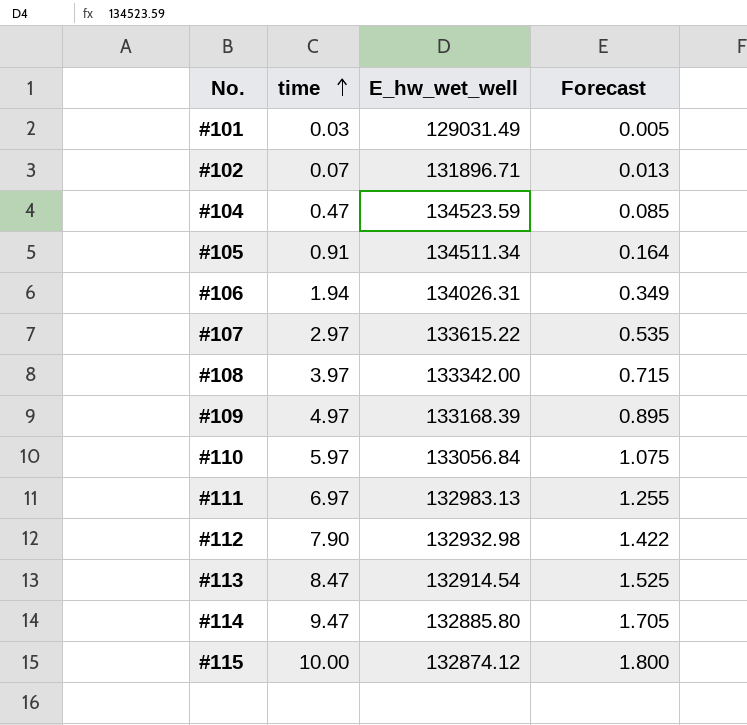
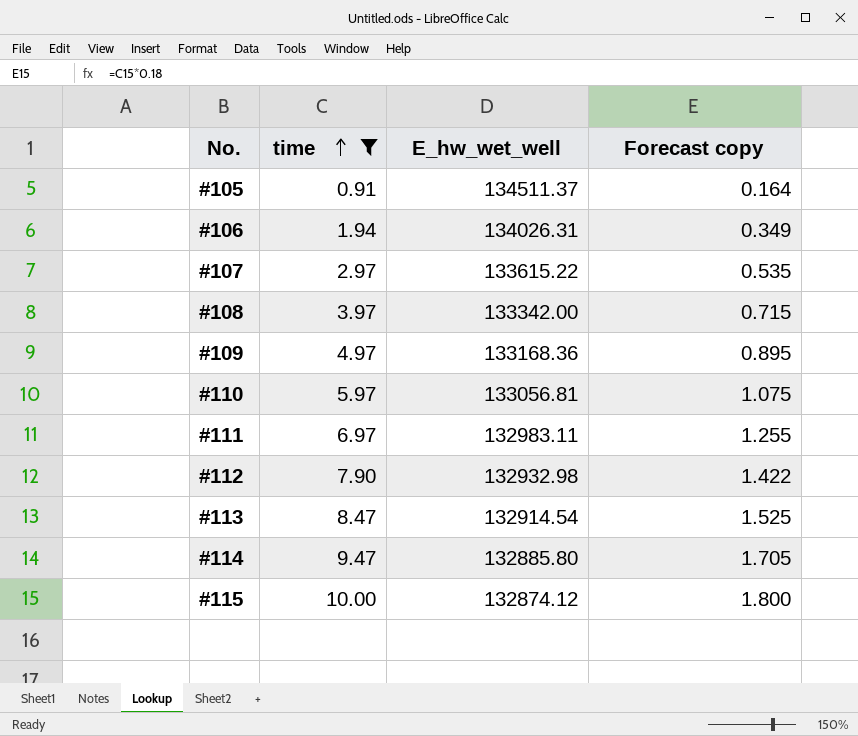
filter: none -> time >= 0.91
column name: Forecast -> Forecast copy
#105 | E_hw_wet_well: 134511.34 -> 134511.37
#109 | E_hw_wet_well: 133168.39 -> 133168.36
#110 | E_hw_wet_well: 133056.84 -> 133056.81
#111 | E_hw_wet_well: 132983.13 -> 132983.11

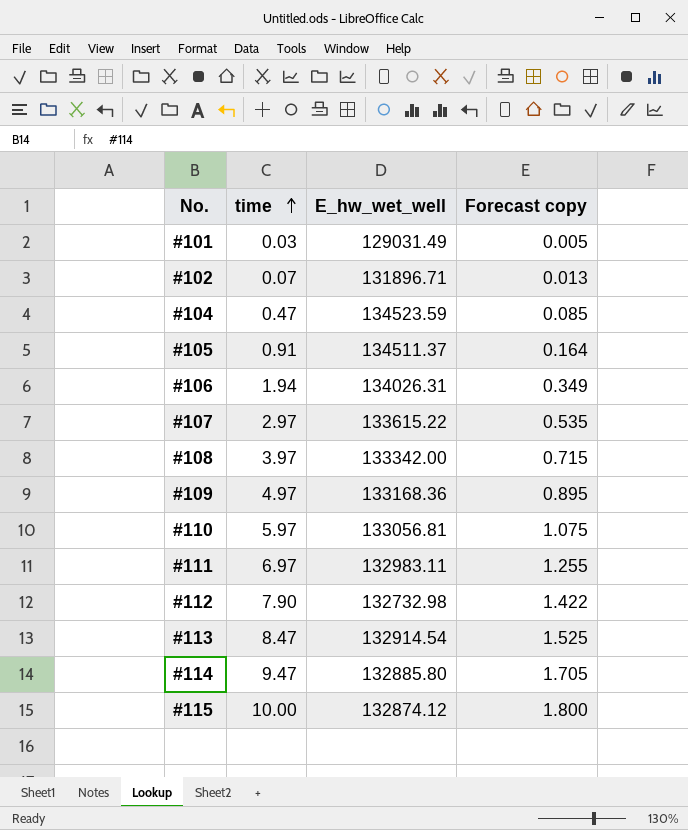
filter: time >= 0.91 -> none
#112 | E_hw_wet_well: 132932.98 -> 132732.98

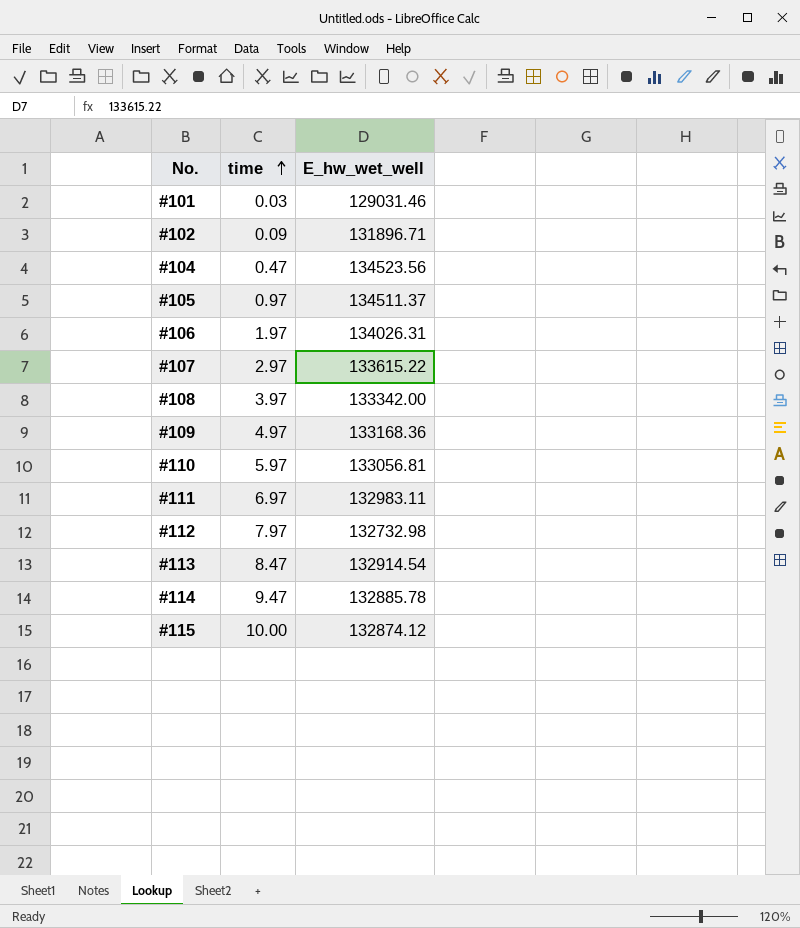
column Forecast copy | formula: [time] * 0.18 -> none
#101 | E_hw_wet_well: 129031.49 -> 129031.46
#102 | time: 0.07 -> 0.09
#104 | E_hw_wet_well: 134523.59 -> 134523.56
#105 | time: 0.91 -> 0.97
#106 | time: 1.94 -> 1.97
#112 | time: 7.90 -> 7.97
#114 | E_hw_wet_well: 132885.80 -> 132885.78

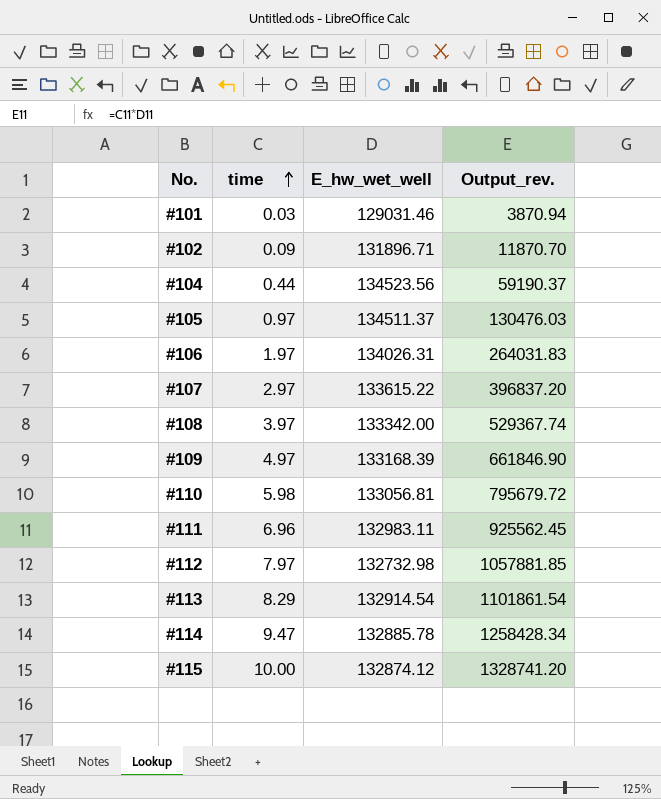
column Output_rev. | formula: none -> [time] * [E_hw_wet_well]
#104 | time: 0.47 -> 0.44
#109 | E_hw_wet_well: 133168.36 -> 133168.39
#110 | time: 5.97 -> 5.98
#111 | time: 6.97 -> 6.96
#113 | time: 8.47 -> 8.29

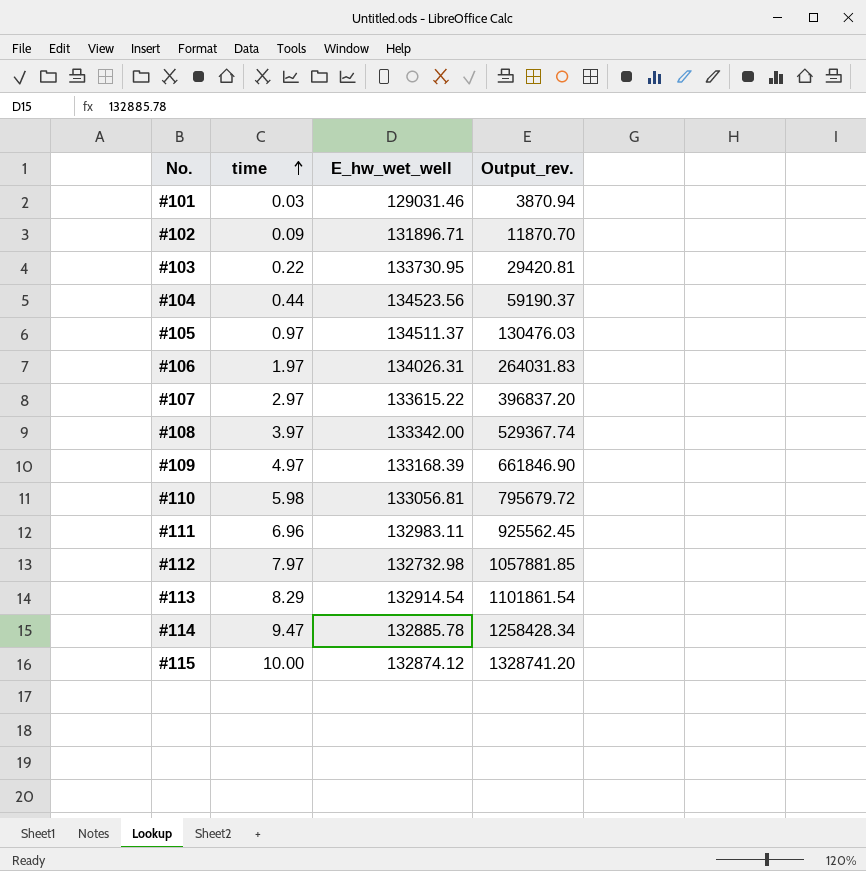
row #103: none -> 0.22 | 133730.95 | 29420.81

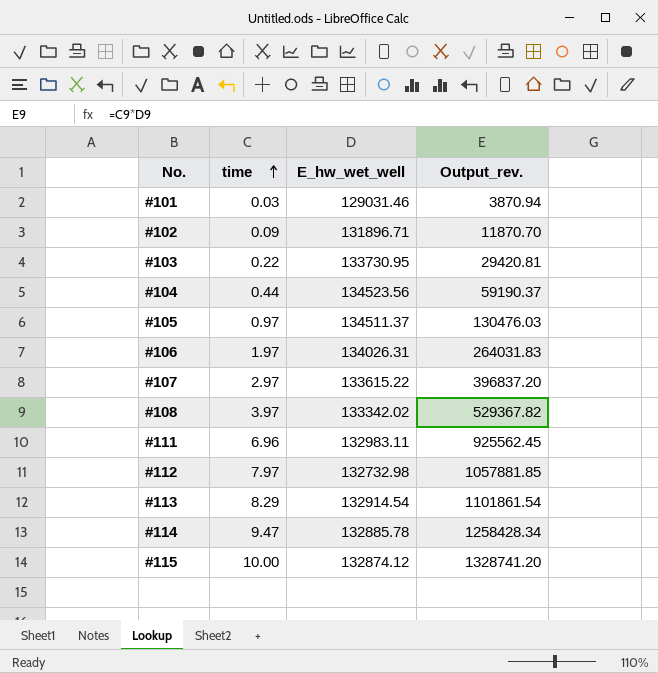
row #109: 4.97 | 133168.39 | 661846.90 -> none
row #110: 5.98 | 133056.81 | 795679.72 -> none
#108 | E_hw_wet_well: 133342.00 -> 133342.02
#108 | Output_rev.: 529367.74 -> 529367.82

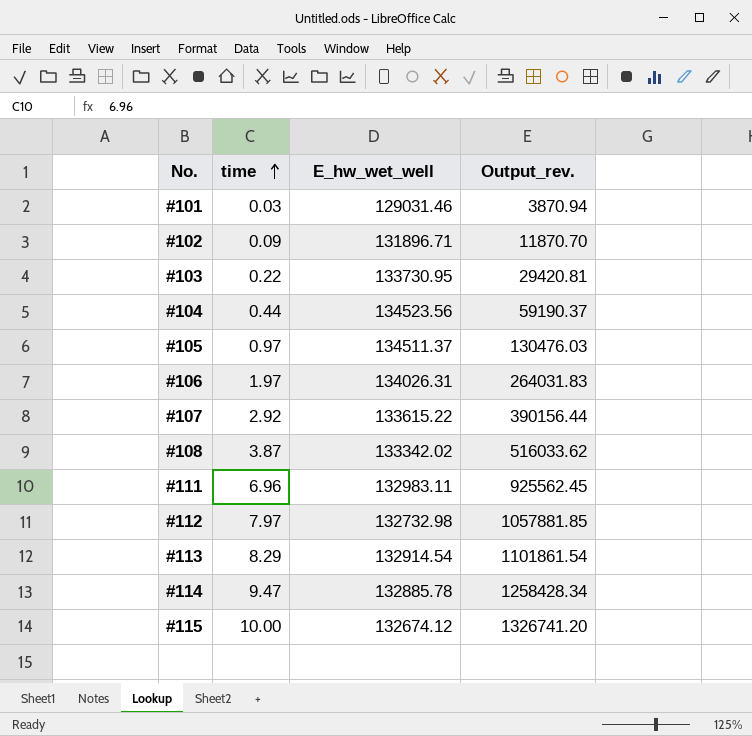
#107 | time: 2.97 -> 2.92
#107 | Output_rev.: 396837.20 -> 390156.44
#108 | time: 3.97 -> 3.87
#108 | Output_rev.: 529367.82 -> 516033.62
#115 | E_hw_wet_well: 132874.12 -> 132674.12
#115 | Output_rev.: 1328741.20 -> 1326741.20

